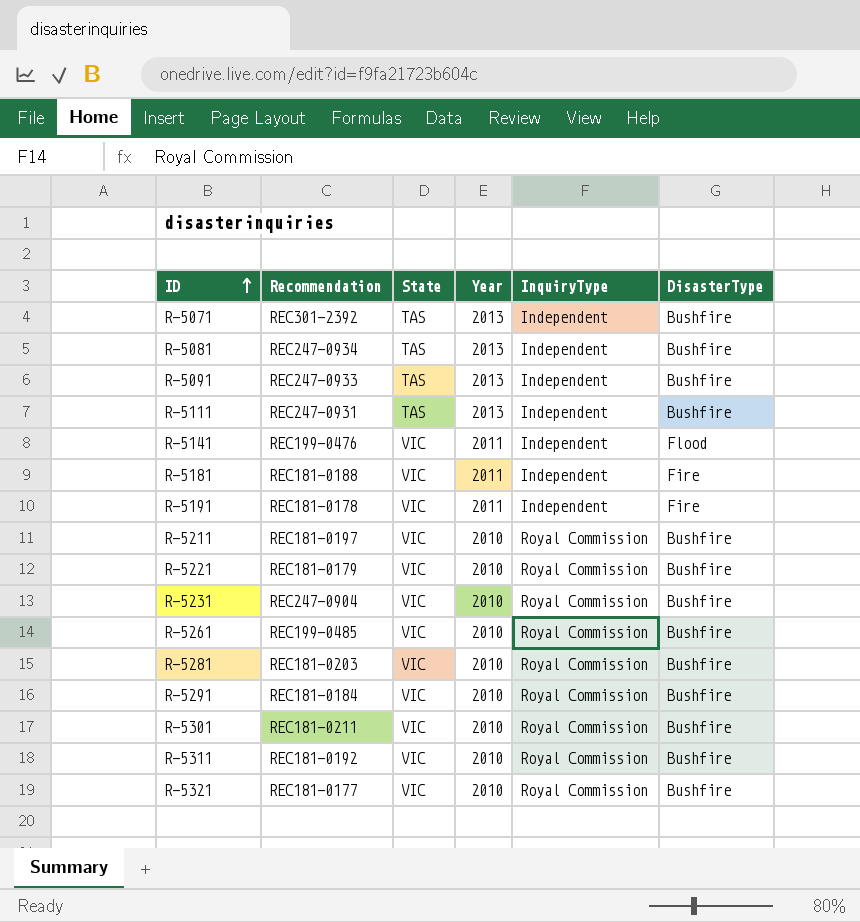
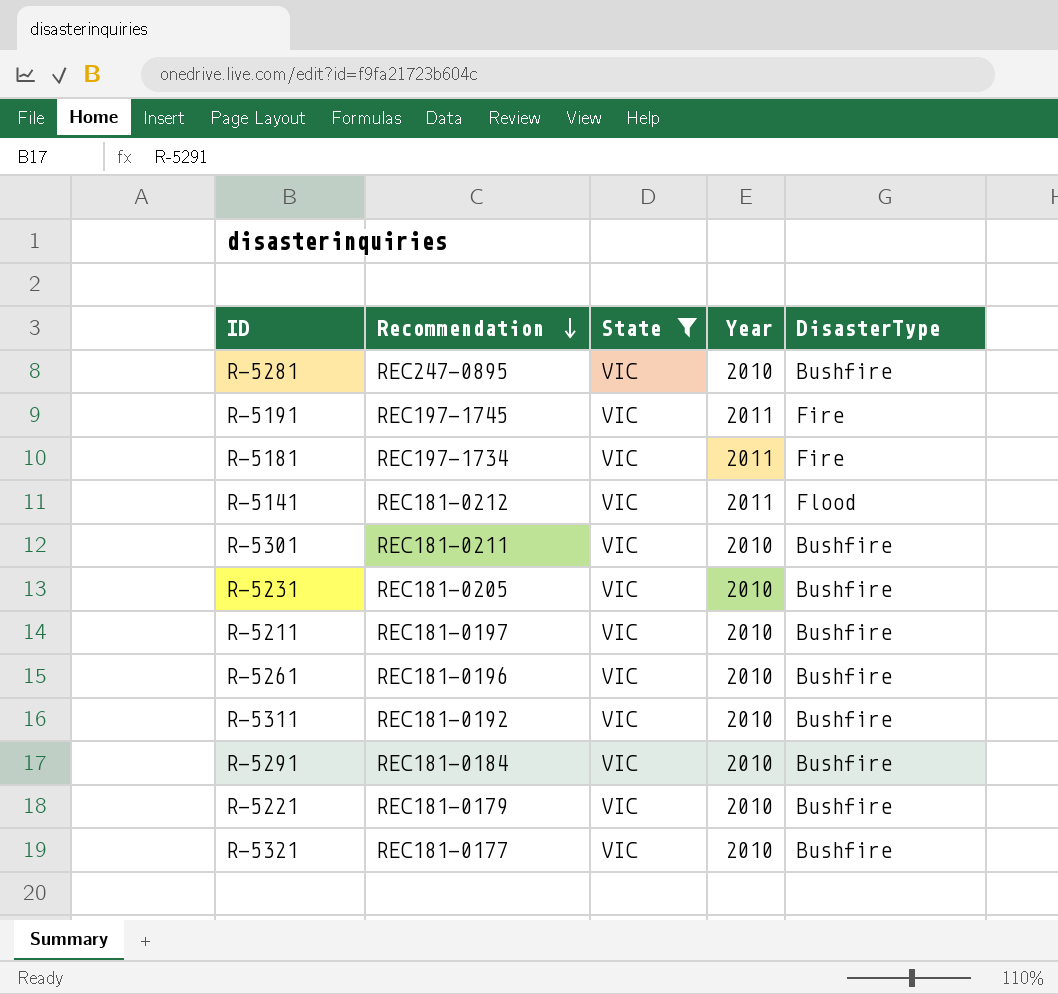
filter: none -> State = VIC
row order: ID ascending -> Recommendation descending
column InquiryType | position: 5 -> none
R-5281 | Recommendation: REC181-0203 -> REC247-0895
R-5191 | Recommendation: REC181-0178 -> REC197-1745
R-5181 | Recommendation: REC181-0188 -> REC197-1734
R-5141 | Recommendation: REC199-0476 -> REC181-0212
R-5231 | Recommendation: REC247-0904 -> REC181-0205
R-5261 | Recommendation: REC199-0485 -> REC181-0196

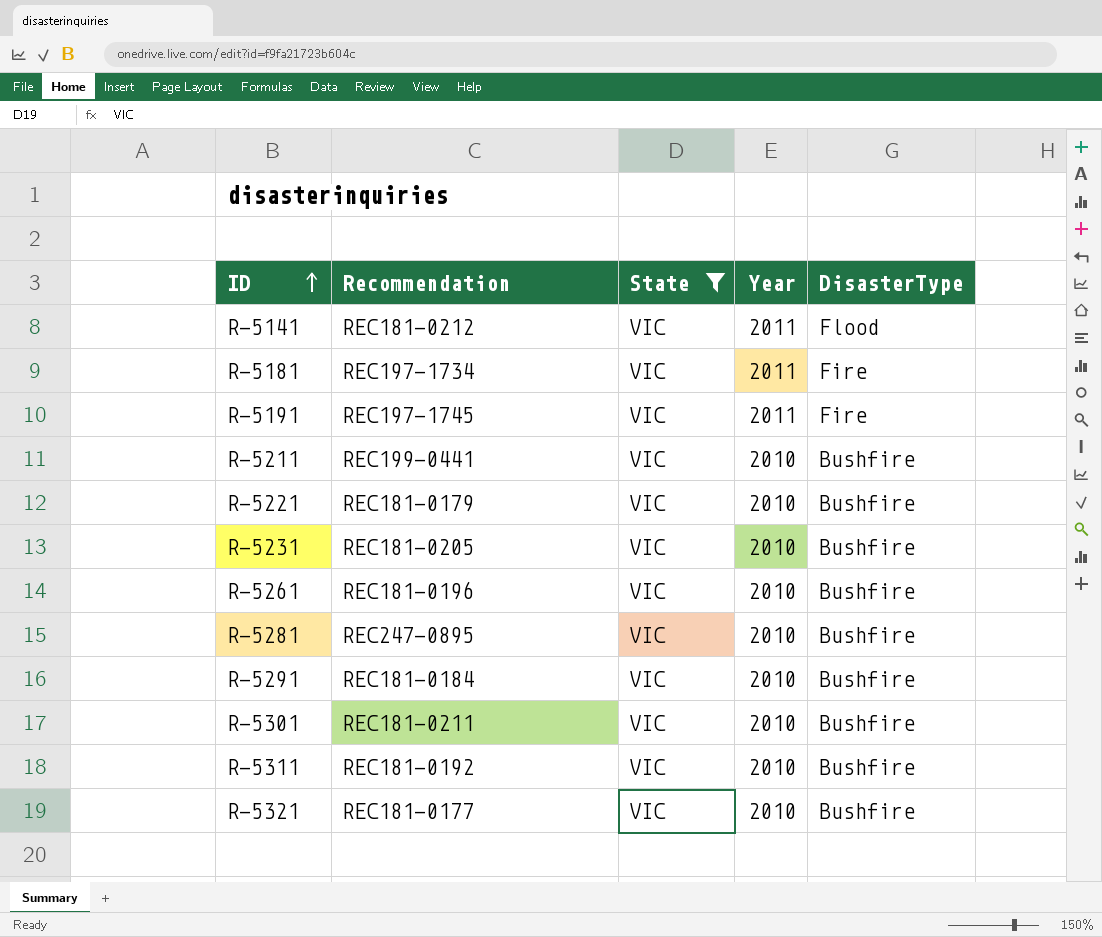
row order: Recommendation descending -> ID ascending
R-5211 | Recommendation: REC181-0197 -> REC199-0441

